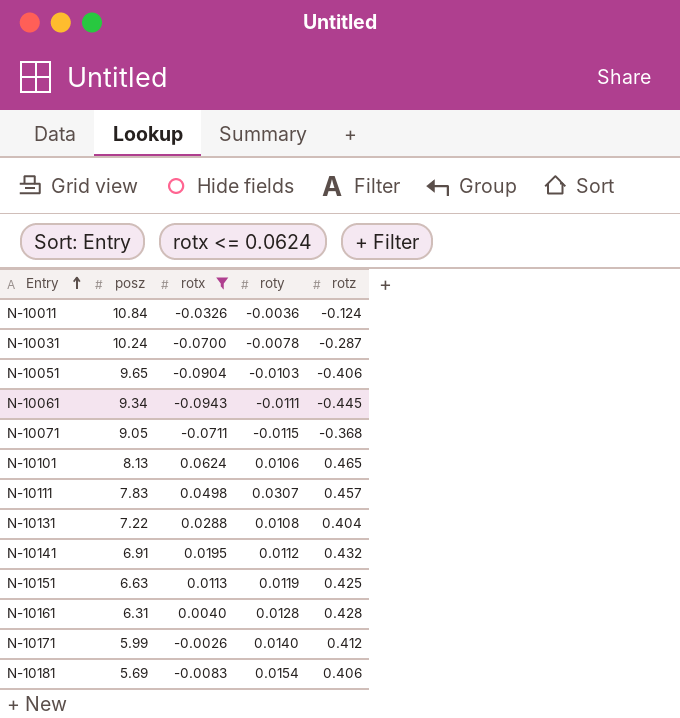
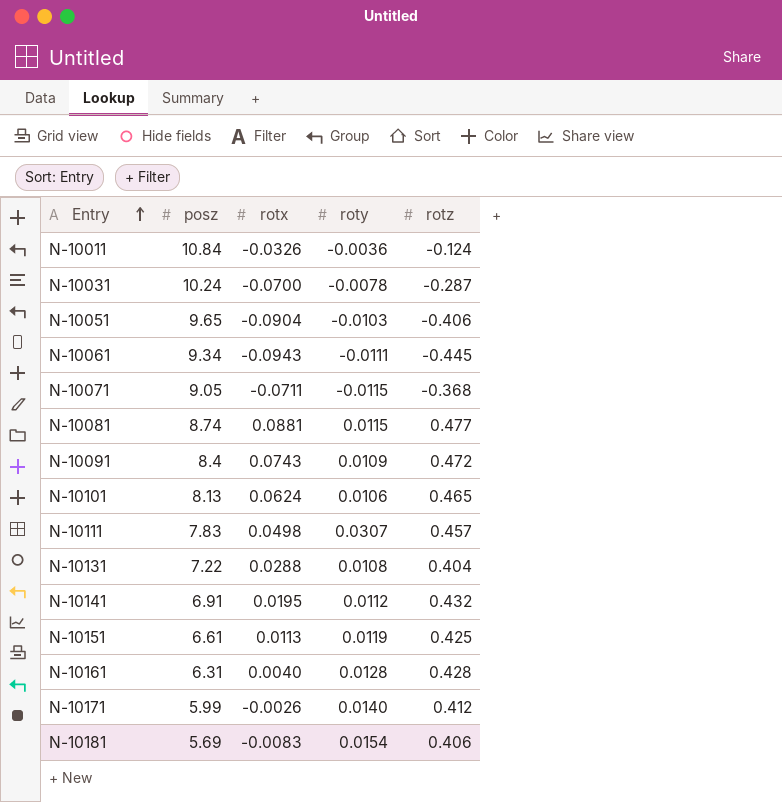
filter: rotx <= 0.0624 -> none
N-10151 | posz: 6.63 -> 6.61

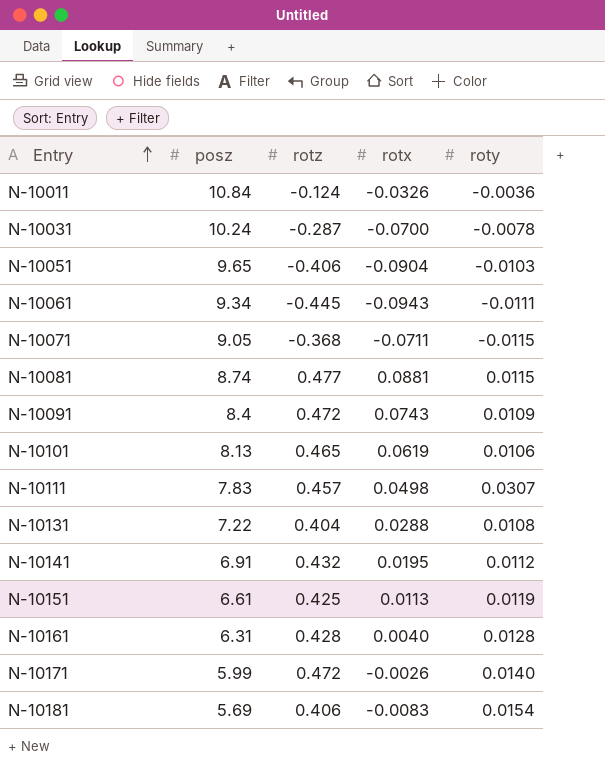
column rotz | position: 5 -> 3
N-10101 | rotx: 0.0624 -> 0.0619
N-10171 | rotz: 0.412 -> 0.472

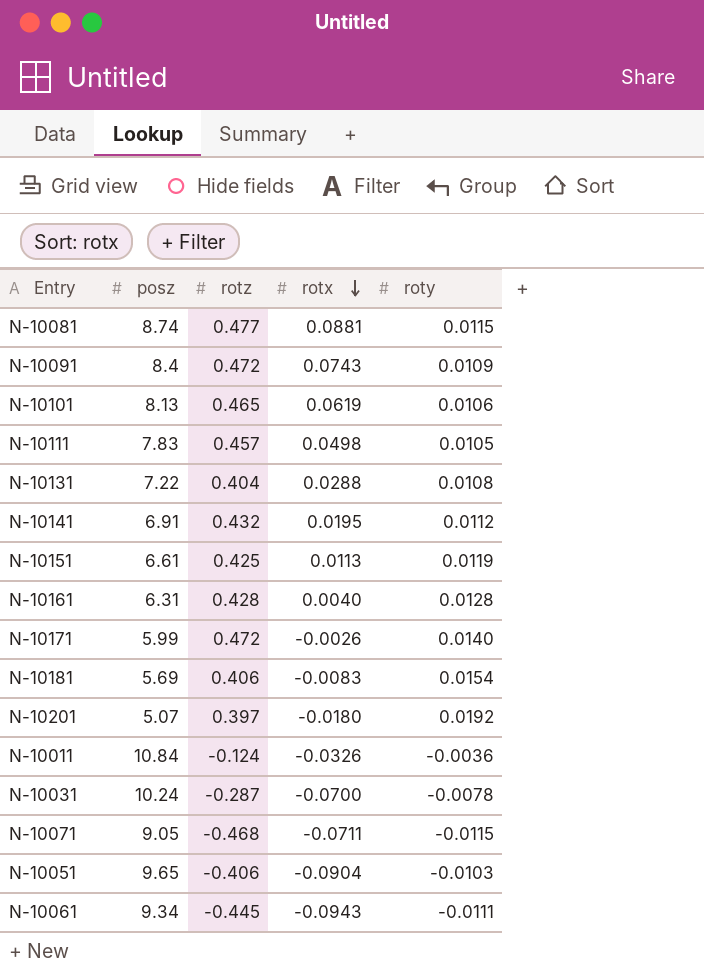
row order: Entry ascending -> rotx descending
N-10111 | roty: 0.0307 -> 0.0105
row N-10201: none -> 5.07 | 0.397 | -0.0180 | 0.0192
N-10071 | rotz: -0.368 -> -0.468

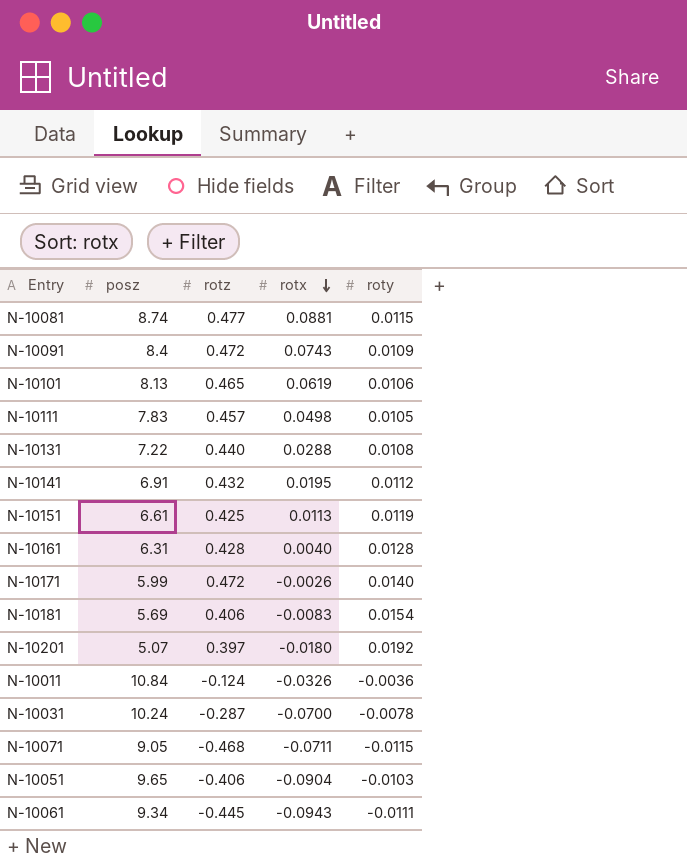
N-10131 | rotz: 0.404 -> 0.440

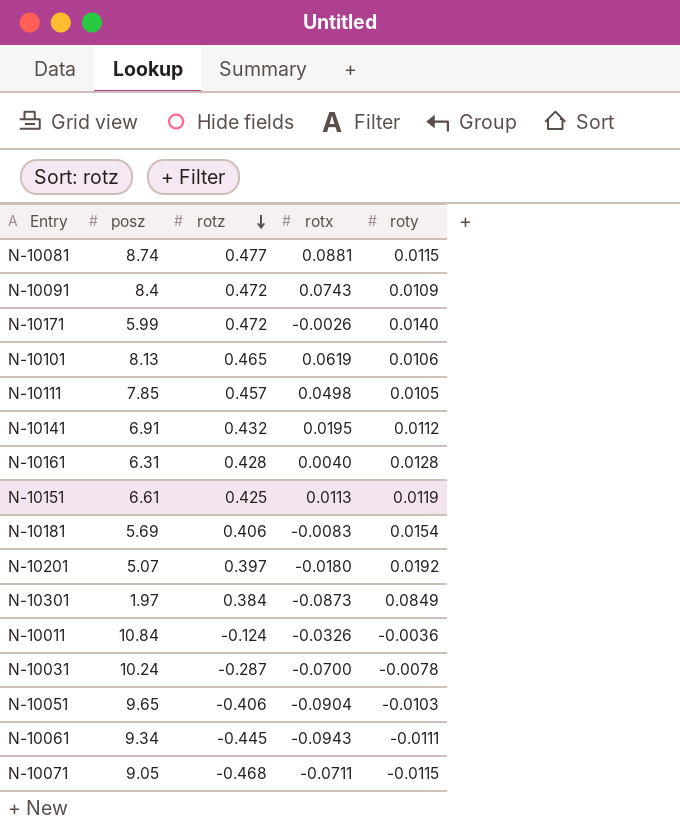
row order: rotx descending -> rotz descending
row N-10131: 7.22 | 0.440 | 0.0288 | 0.0108 -> none
N-10111 | posz: 7.83 -> 7.85
row N-10301: none -> 1.97 | 0.384 | -0.0873 | 0.0849

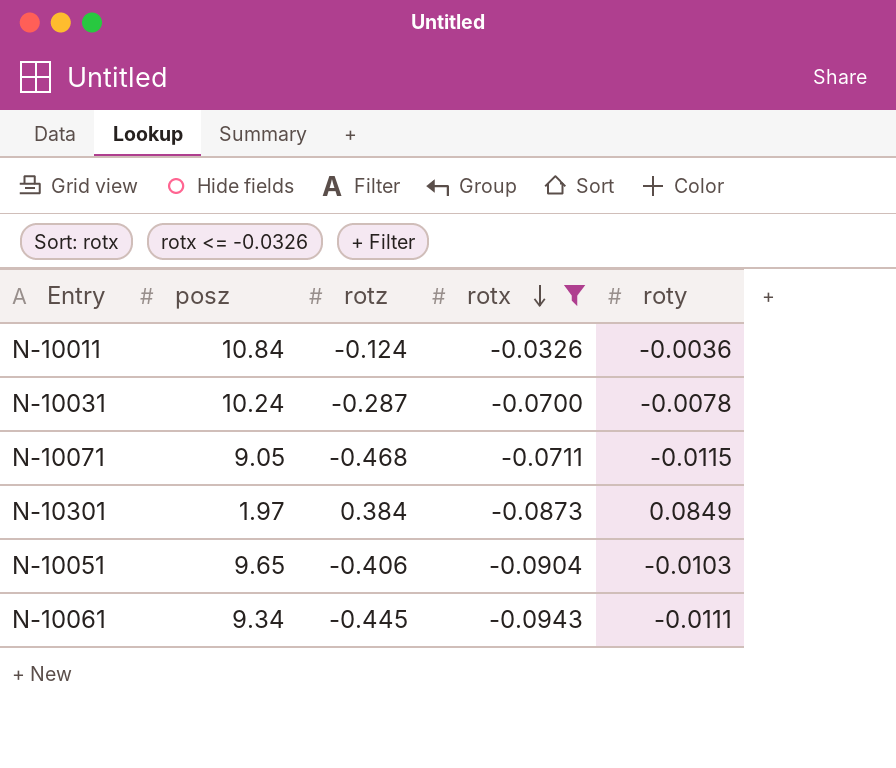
filter: none -> rotx <= -0.0326
row order: rotz descending -> rotx descending

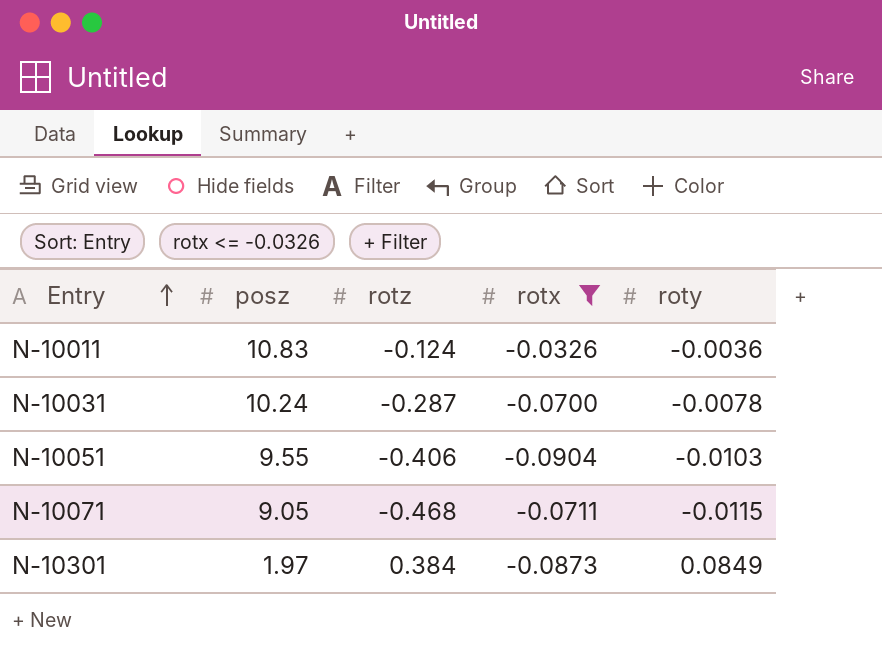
row order: rotx descending -> Entry ascending
row N-10061: 9.34 | -0.445 | -0.0943 | -0.0111 -> none
N-10011 | posz: 10.84 -> 10.83
N-10051 | posz: 9.65 -> 9.55

